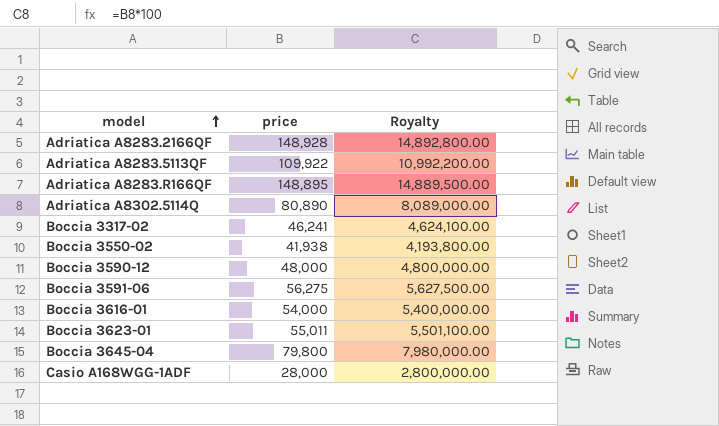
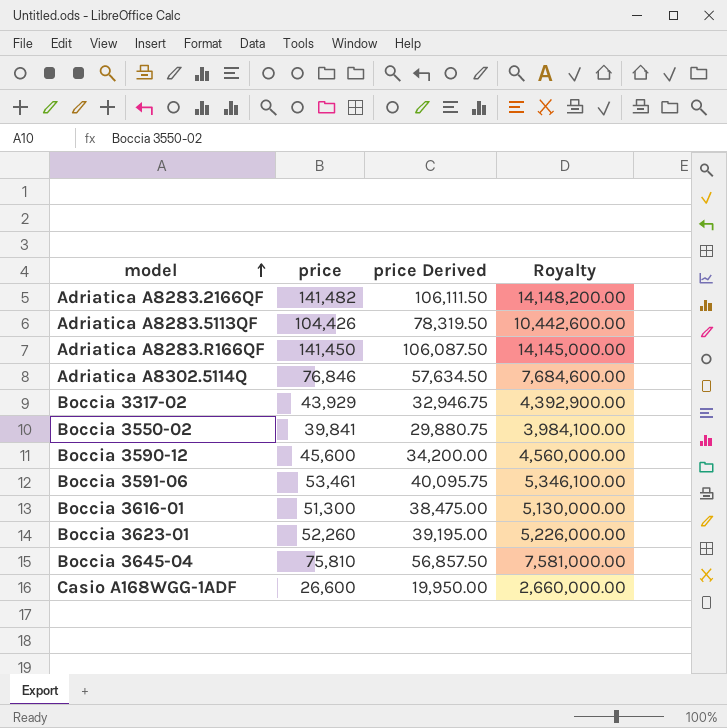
column price Derived | formula: none -> [price] * 0.75
Adriatica A8283.2166QF | price: 148,928 -> 141,482
Adriatica A8283.2166QF | Royalty: 14,892,800.00 -> 14,148,200.00
Adriatica A8283.5113QF | price: 109,922 -> 104,426
Adriatica A8283.5113QF | Royalty: 10,992,200.00 -> 10,442,600.00
Adriatica A8283.R166QF | price: 148,895 -> 141,450
Adriatica A8283.R166QF | Royalty: 14,889,500.00 -> 14,145,000.00
Adriatica A8302.5114Q | price: 80,890 -> 76,846
Adriatica A8302.5114Q | Royalty: 8,089,000.00 -> 7,684,600.00
Boccia 3317-02 | price: 46,241 -> 43,929
Boccia 3317-02 | Royalty: 4,624,100.00 -> 4,392,900.00
Boccia 3550-02 | price: 41,938 -> 39,841
Boccia 3550-02 | Royalty: 4,193,800.00 -> 3,984,100.00
Boccia 3590-12 | price: 48,000 -> 45,600
Boccia 3590-12 | Royalty: 4,800,000.00 -> 4,560,000.00
Boccia 3591-06 | price: 56,275 -> 53,461
Boccia 3591-06 | Royalty: 5,627,500.00 -> 5,346,100.00
Boccia 3616-01 | price: 54,000 -> 51,300
Boccia 3616-01 | Royalty: 5,400,000.00 -> 5,130,000.00
Boccia 3623-01 | price: 55,011 -> 52,260
Boccia 3623-01 | Royalty: 5,501,100.00 -> 5,226,000.00
Boccia 3645-04 | price: 79,800 -> 75,810
Boccia 3645-04 | Royalty: 7,980,000.00 -> 7,581,000.00
Casio A168WGG-1ADF | price: 28,000 -> 26,600
Casio A168WGG-1ADF | Royalty: 2,800,000.00 -> 2,660,000.00

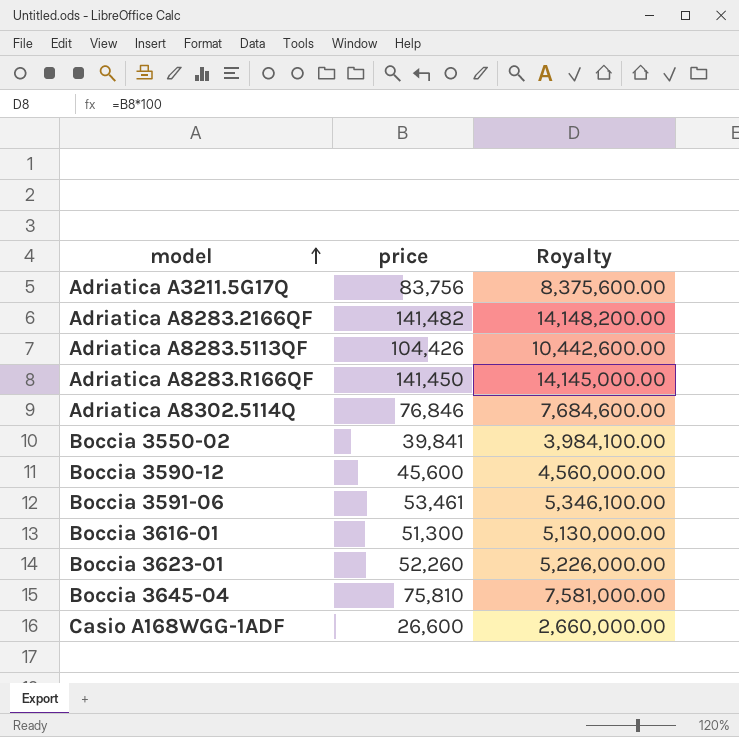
column price Derived | formula: [price] * 0.75 -> none
row Boccia 3317-02: 43,929 | 32,946.75 | 4,392,900.00 -> none
row Adriatica A3211.5G17Q: none -> 83,756 | 8,375,600.00

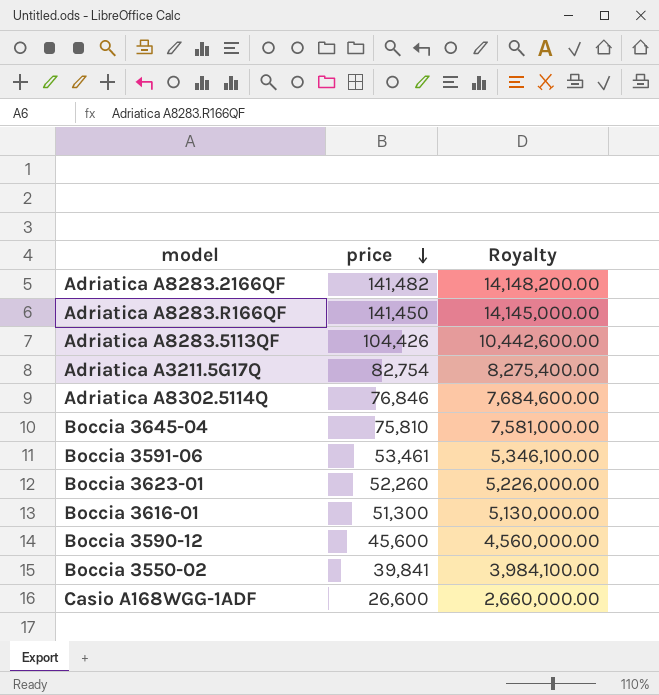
row order: model ascending -> price descending
Adriatica A3211.5G17Q | price: 83,756 -> 82,754
Adriatica A3211.5G17Q | Royalty: 8,375,600.00 -> 8,275,400.00

